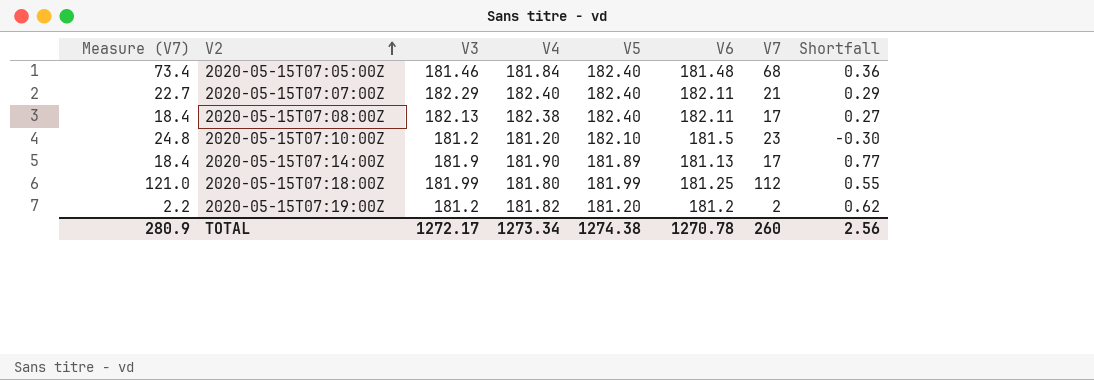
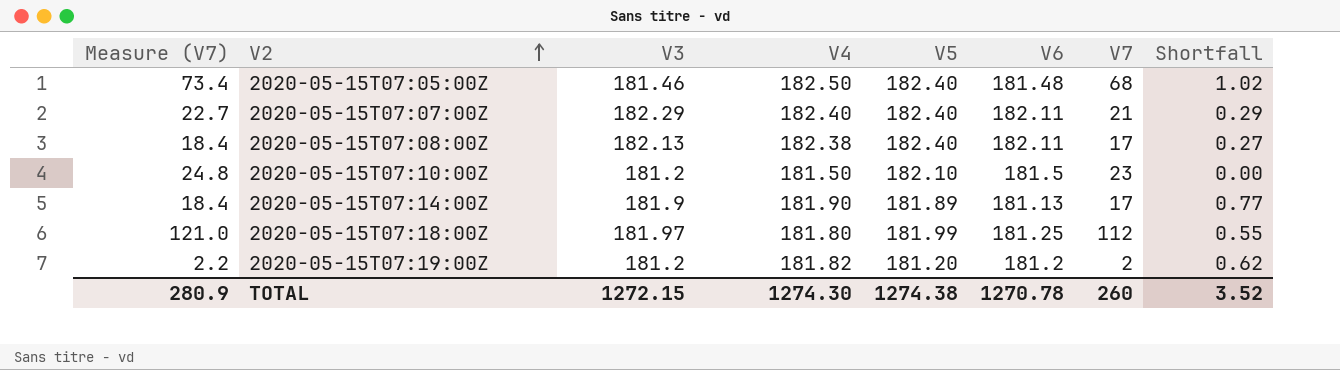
2020-05-15T07:05:00Z | V4: 181.84 -> 182.50
2020-05-15T07:05:00Z | Shortfall: 0.36 -> 1.02
2020-05-15T07:10:00Z | V4: 181.20 -> 181.50
2020-05-15T07:10:00Z | Shortfall: -0.30 -> 0.00
2020-05-15T07:18:00Z | V3: 181.99 -> 181.97
TOTAL | V3: 1272.17 -> 1272.15
TOTAL | V4: 1273.34 -> 1274.30
TOTAL | Shortfall: 2.56 -> 3.52

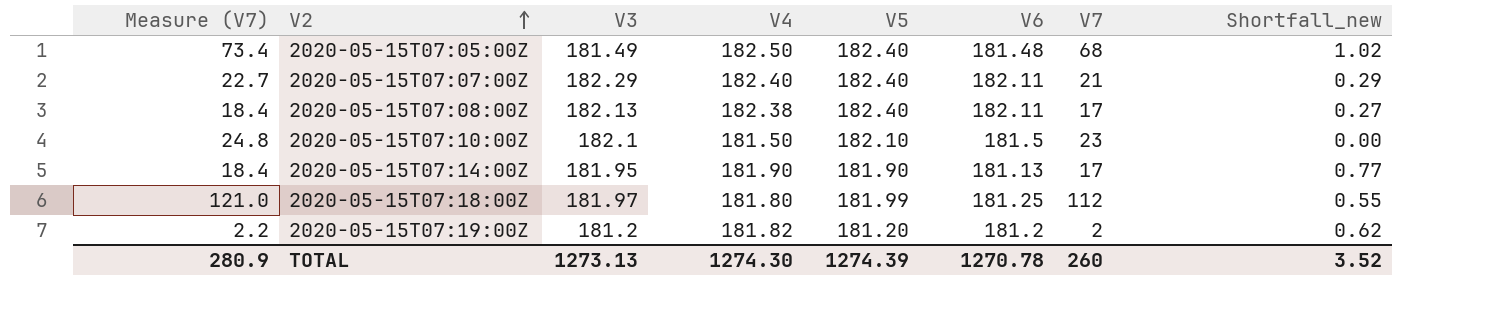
column name: Shortfall -> Shortfall_new
2020-05-15T07:05:00Z | V3: 181.46 -> 181.49
2020-05-15T07:10:00Z | V3: 181.2 -> 182.1
2020-05-15T07:14:00Z | V3: 181.9 -> 181.95
2020-05-15T07:14:00Z | V5: 181.89 -> 181.90
TOTAL | V3: 1272.15 -> 1273.13
TOTAL | V5: 1274.38 -> 1274.39

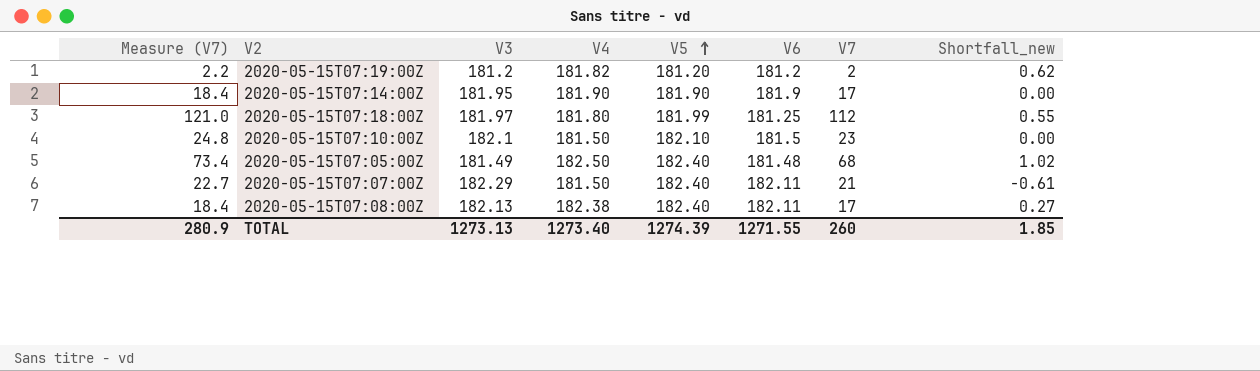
row order: V2 ascending -> V5 ascending
2020-05-15T07:14:00Z | V6: 181.13 -> 181.9
2020-05-15T07:14:00Z | Shortfall_new: 0.77 -> 0.00
2020-05-15T07:07:00Z | V4: 182.40 -> 181.50
2020-05-15T07:07:00Z | Shortfall_new: 0.29 -> -0.61
TOTAL | V4: 1274.30 -> 1273.40
TOTAL | V6: 1270.78 -> 1271.55
TOTAL | Shortfall_new: 3.52 -> 1.85

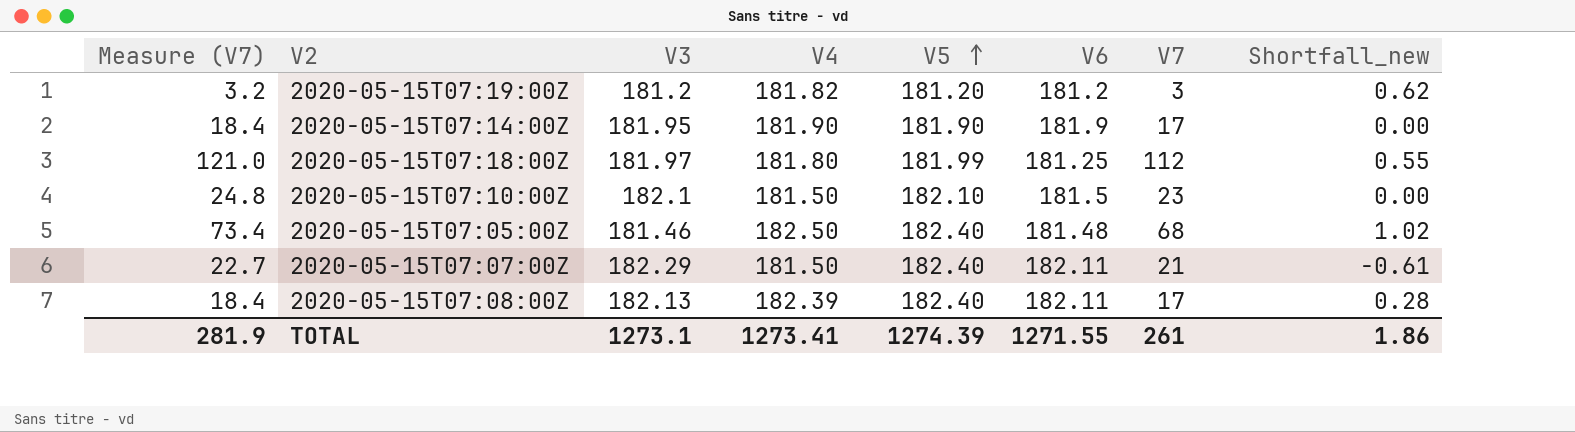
2020-05-15T07:19:00Z | Measure (V7): 2.2 -> 3.2
2020-05-15T07:19:00Z | V7: 2 -> 3
2020-05-15T07:05:00Z | V3: 181.49 -> 181.46
2020-05-15T07:08:00Z | V4: 182.38 -> 182.39
2020-05-15T07:08:00Z | Shortfall_new: 0.27 -> 0.28
TOTAL | Measure (V7): 280.9 -> 281.9
TOTAL | V3: 1273.13 -> 1273.1
TOTAL | V4: 1273.40 -> 1273.41
TOTAL | V7: 260 -> 261
TOTAL | Shortfall_new: 1.85 -> 1.86

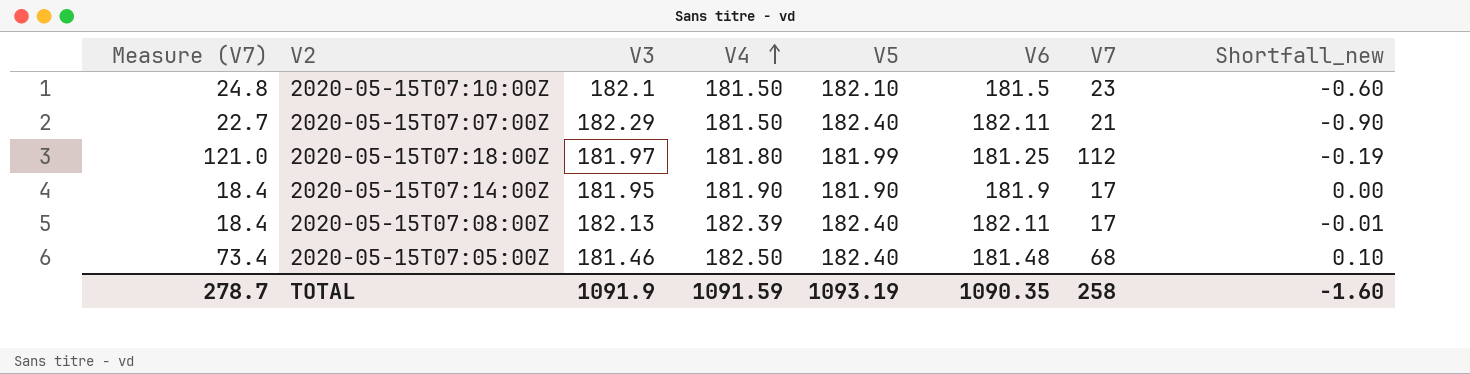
row order: V5 ascending -> V4 ascending
column Shortfall_new | formula: [V4] - [V6] -> [V4] - [V5]
row 2020-05-15T07:19:00Z: 3.2 | 181.2 | 181.82 | 181.20 | 181.2 | 3 | 0.62 -> none
TOTAL | Measure (V7): 281.9 -> 278.7
TOTAL | V3: 1273.1 -> 1091.9
TOTAL | V4: 1273.41 -> 1091.59
TOTAL | V5: 1274.39 -> 1093.19
TOTAL | V6: 1271.55 -> 1090.35
TOTAL | V7: 261 -> 258
TOTAL | Shortfall_new: 1.86 -> -1.60

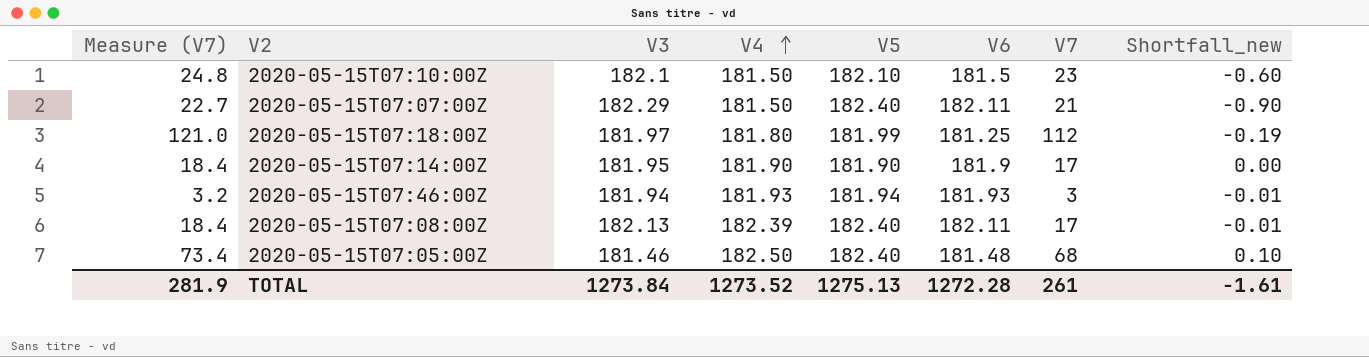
row 2020-05-15T07:46:00Z: none -> 3.2 | 181.94 | 181.93 | 181.94 | 181.93 | 3 | -0.01
TOTAL | Measure (V7): 278.7 -> 281.9
TOTAL | V3: 1091.9 -> 1273.84
TOTAL | V4: 1091.59 -> 1273.52
TOTAL | V5: 1093.19 -> 1275.13
TOTAL | V6: 1090.35 -> 1272.28
TOTAL | V7: 258 -> 261
TOTAL | Shortfall_new: -1.60 -> -1.61

